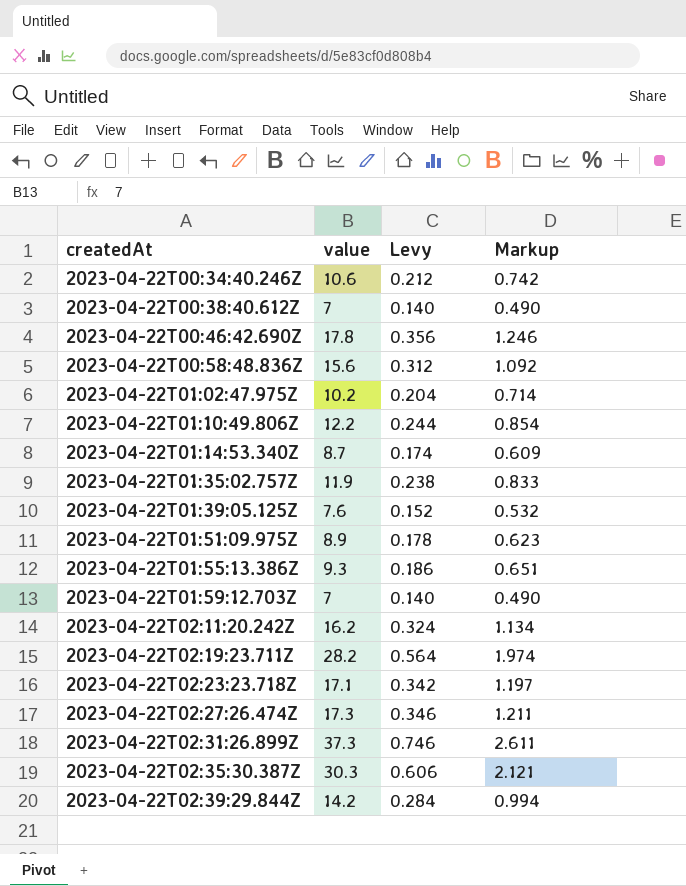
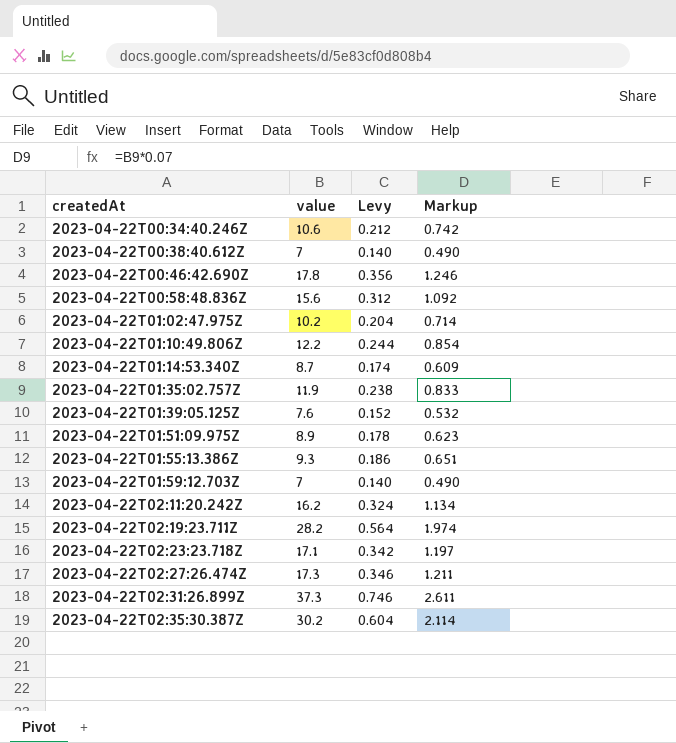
row 2023-04-22T02:39:29.844Z: 14.2 | 0.284 | 0.994 -> none
2023-04-22T02:35:30.387Z | value: 30.3 -> 30.2
2023-04-22T02:35:30.387Z | Levy: 0.606 -> 0.604
2023-04-22T02:35:30.387Z | Markup: 2.121 -> 2.114

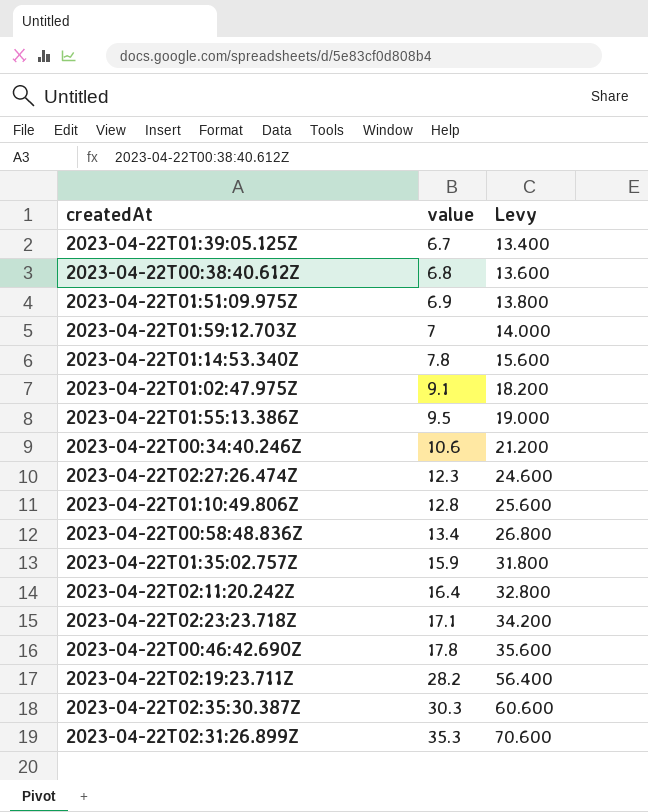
row order: createdAt ascending -> value ascending
column Markup | formula: [value] * 0.07 -> none
column Levy | formula: [value] * 0.02 -> [value] * 2
2023-04-22T01:39:05.125Z | value: 7.6 -> 6.7
2023-04-22T00:38:40.612Z | value: 7 -> 6.8
2023-04-22T01:51:09.975Z | value: 8.9 -> 6.9
2023-04-22T01:14:53.340Z | value: 8.7 -> 7.8
2023-04-22T01:02:47.975Z | value: 10.2 -> 9.1
2023-04-22T01:55:13.386Z | value: 9.3 -> 9.5
2023-04-22T02:27:26.474Z | value: 17.3 -> 12.3
2023-04-22T01:10:49.806Z | value: 12.2 -> 12.8
2023-04-22T00:58:48.836Z | value: 15.6 -> 13.4
2023-04-22T01:35:02.757Z | value: 11.9 -> 15.9
2023-04-22T02:11:20.242Z | value: 16.2 -> 16.4
2023-04-22T02:35:30.387Z | value: 30.2 -> 30.3
2023-04-22T02:31:26.899Z | value: 37.3 -> 35.3

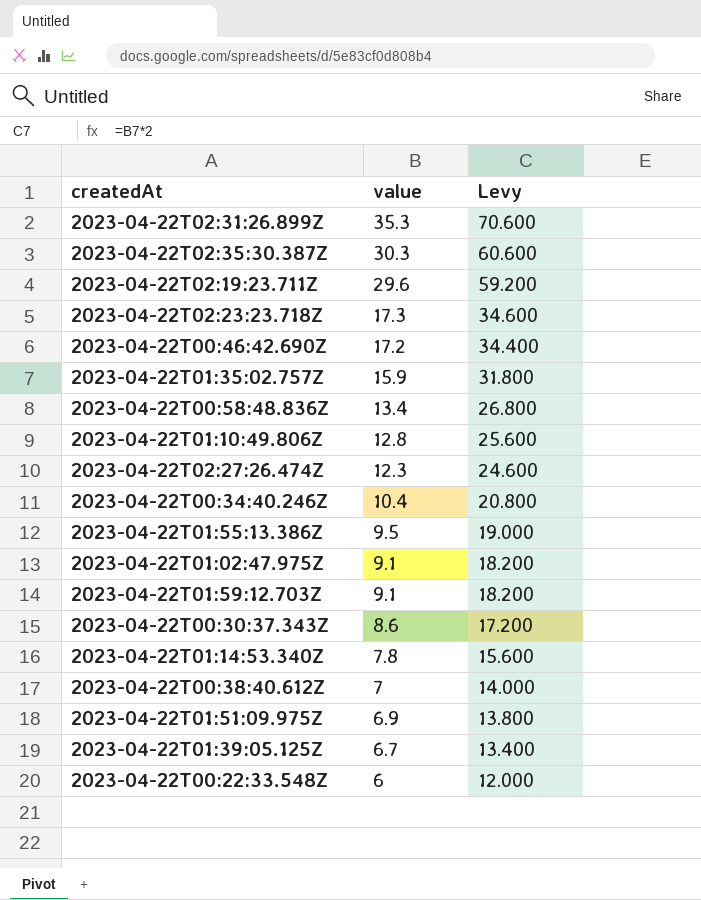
row order: value ascending -> value descending
row 2023-04-22T02:11:20.242Z: 16.4 | 32.800 -> none
2023-04-22T02:19:23.711Z | value: 28.2 -> 29.6
2023-04-22T02:19:23.711Z | Levy: 56.400 -> 59.200
2023-04-22T02:23:23.718Z | value: 17.1 -> 17.3
2023-04-22T02:23:23.718Z | Levy: 34.200 -> 34.600
2023-04-22T00:46:42.690Z | value: 17.8 -> 17.2
2023-04-22T00:46:42.690Z | Levy: 35.600 -> 34.400
2023-04-22T00:34:40.246Z | value: 10.6 -> 10.4
2023-04-22T00:34:40.246Z | Levy: 21.200 -> 20.800
2023-04-22T01:59:12.703Z | value: 7 -> 9.1
2023-04-22T01:59:12.703Z | Levy: 14.000 -> 18.200
row 2023-04-22T00:30:37.343Z: none -> 8.6 | 17.200
2023-04-22T00:38:40.612Z | value: 6.8 -> 7
2023-04-22T00:38:40.612Z | Levy: 13.600 -> 14.000
row 2023-04-22T00:22:33.548Z: none -> 6 | 12.000

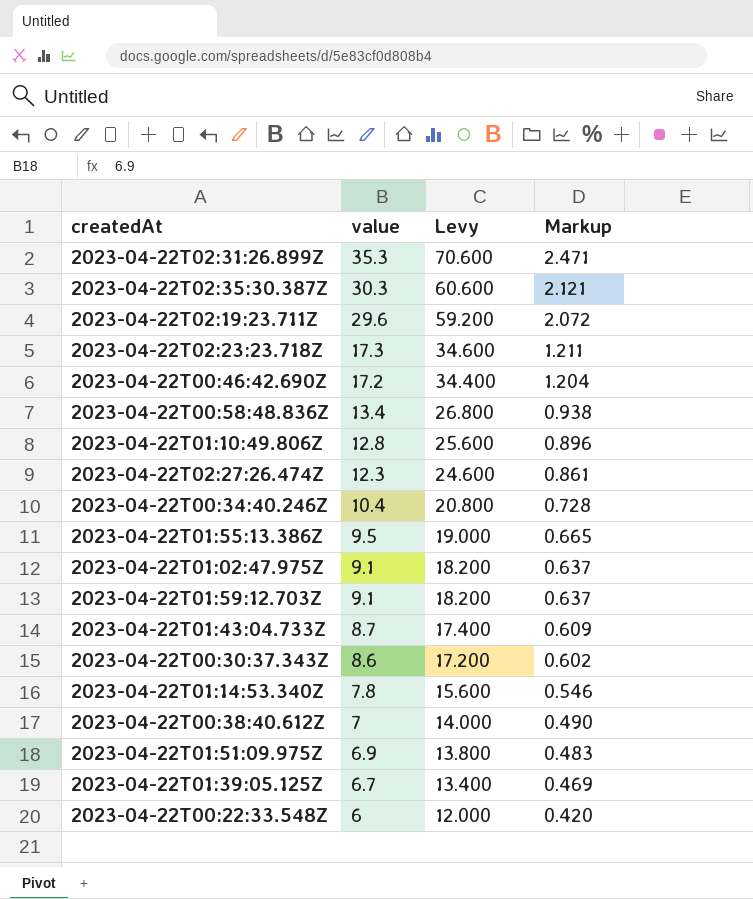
column Markup | formula: none -> [value] * 0.07
row 2023-04-22T01:35:02.757Z: 15.9 | 31.800 -> none
row 2023-04-22T01:43:04.733Z: none -> 8.7 | 17.400 | 0.609

